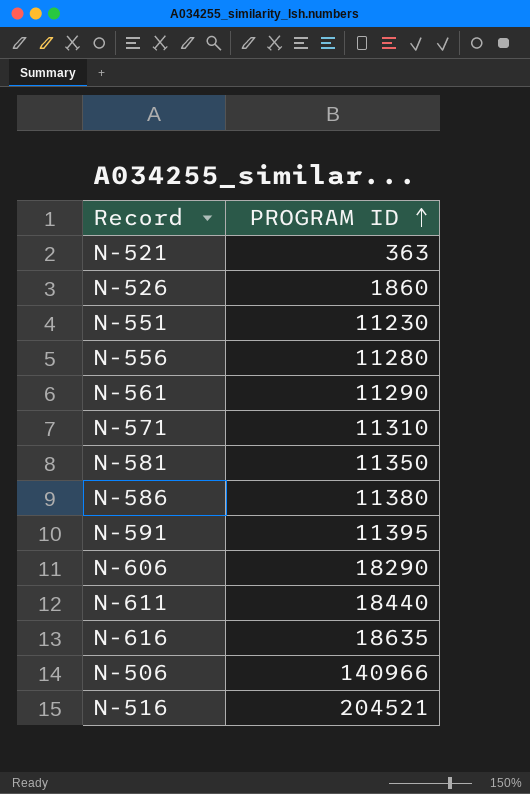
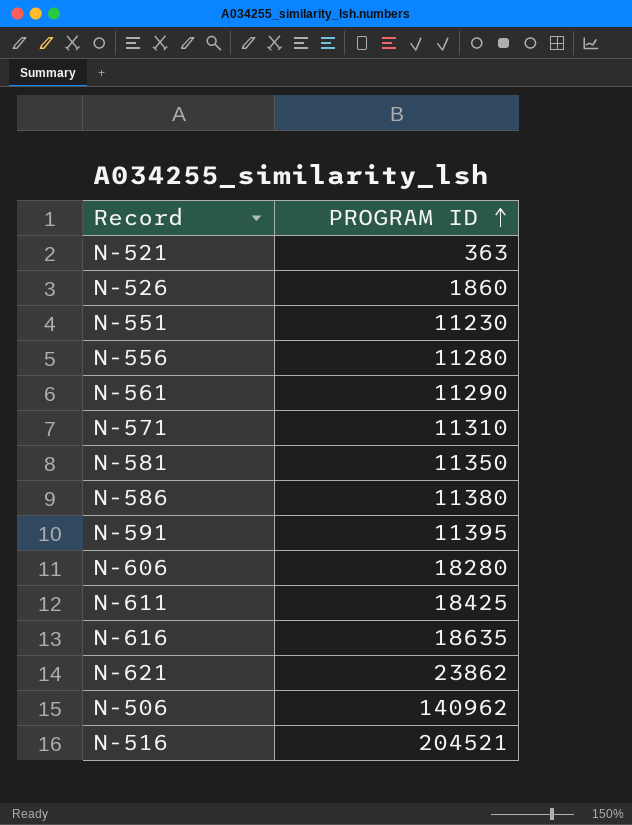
N-606 | PROGRAM ID: 18290 -> 18280
N-611 | PROGRAM ID: 18440 -> 18425
row N-621: none -> 23862
N-506 | PROGRAM ID: 140966 -> 140962

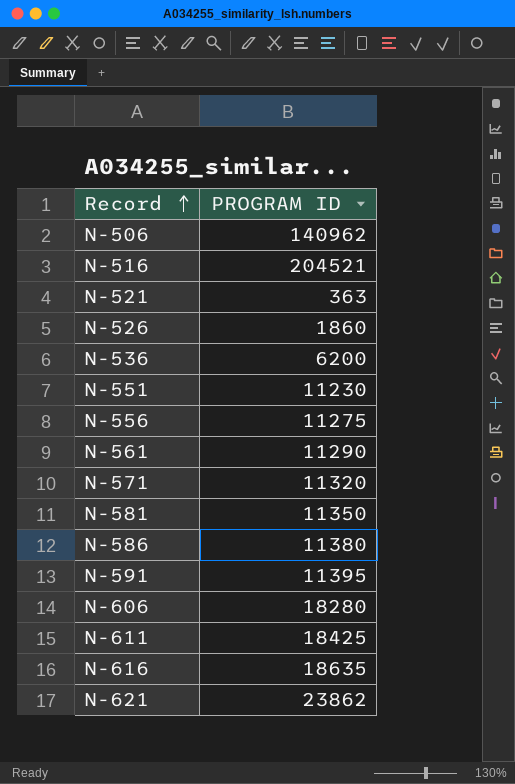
row order: PROGRAM ID ascending -> Record ascending
row N-536: none -> 6200
N-556 | PROGRAM ID: 11280 -> 11275
N-571 | PROGRAM ID: 11310 -> 11320

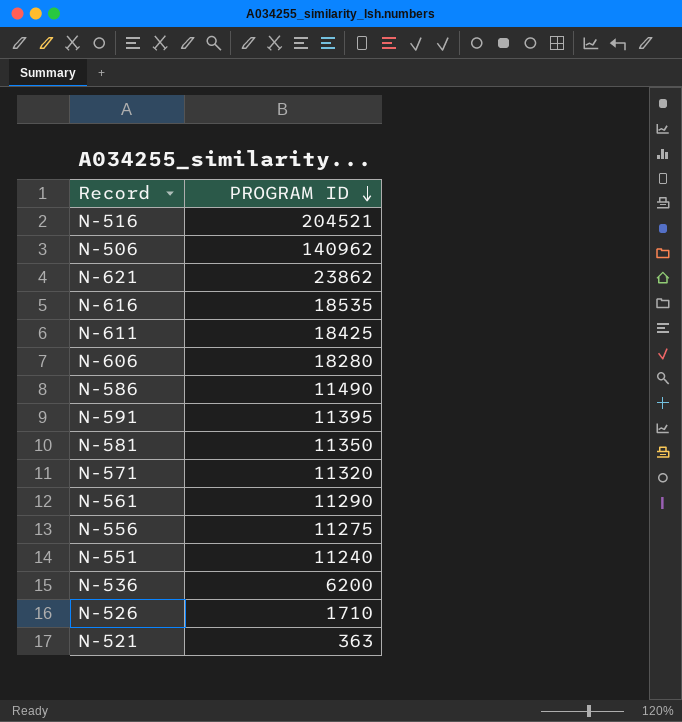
row order: Record ascending -> PROGRAM ID descending
N-616 | PROGRAM ID: 18635 -> 18535
N-586 | PROGRAM ID: 11380 -> 11490
N-551 | PROGRAM ID: 11230 -> 11240
N-526 | PROGRAM ID: 1860 -> 1710

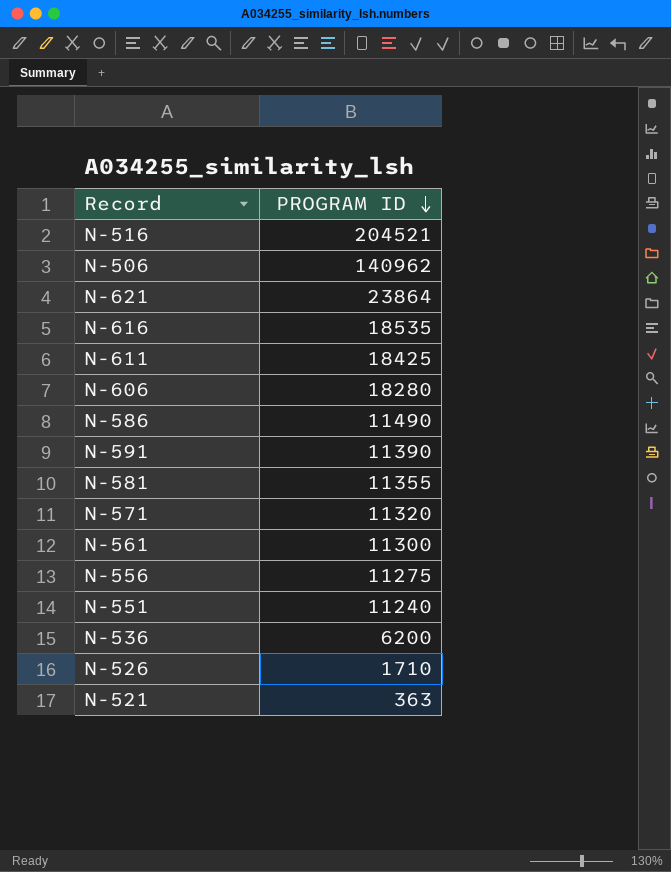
N-621 | PROGRAM ID: 23862 -> 23864
N-591 | PROGRAM ID: 11395 -> 11390
N-581 | PROGRAM ID: 11350 -> 11355
N-561 | PROGRAM ID: 11290 -> 11300

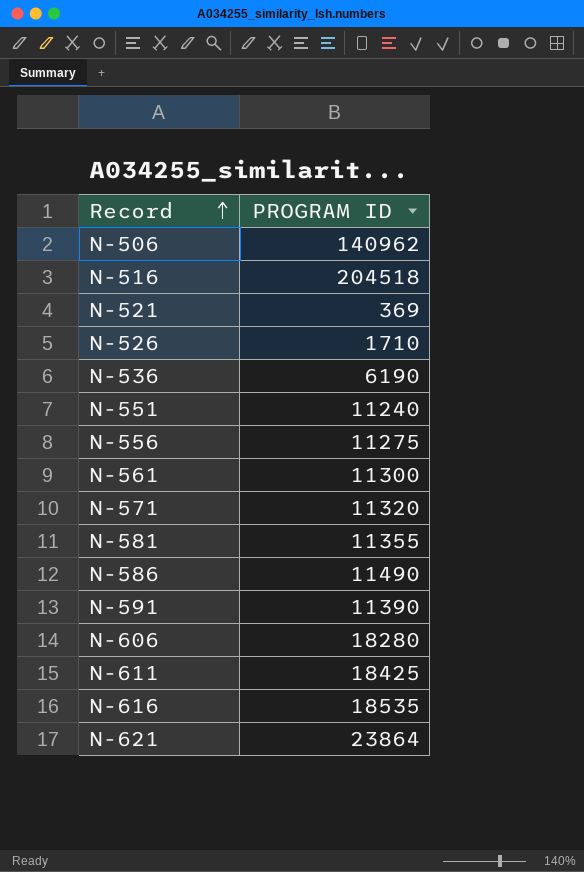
row order: PROGRAM ID descending -> Record ascending
N-516 | PROGRAM ID: 204521 -> 204518
N-521 | PROGRAM ID: 363 -> 369
N-536 | PROGRAM ID: 6200 -> 6190

